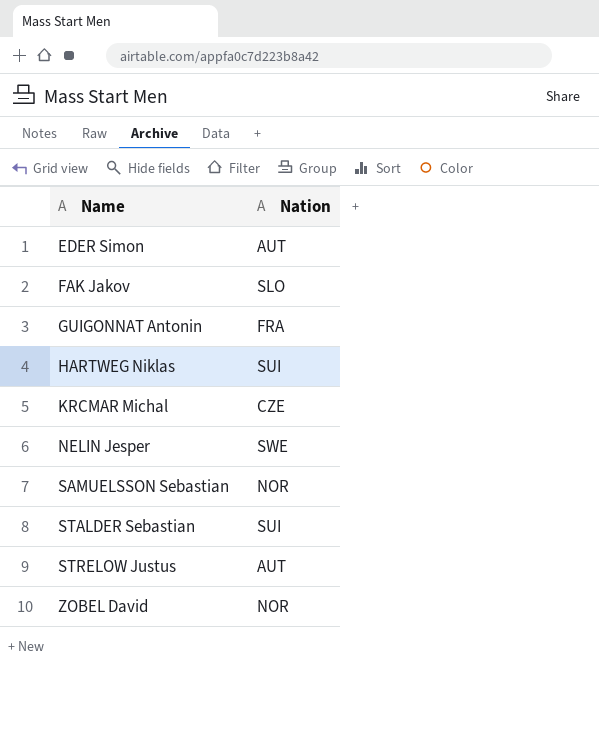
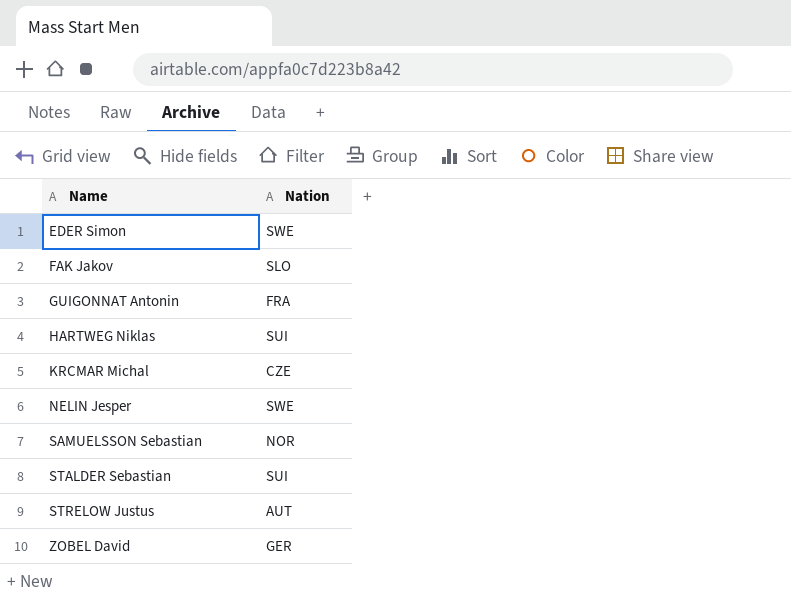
EDER Simon | Nation: AUT -> SWE
ZOBEL David | Nation: NOR -> GER

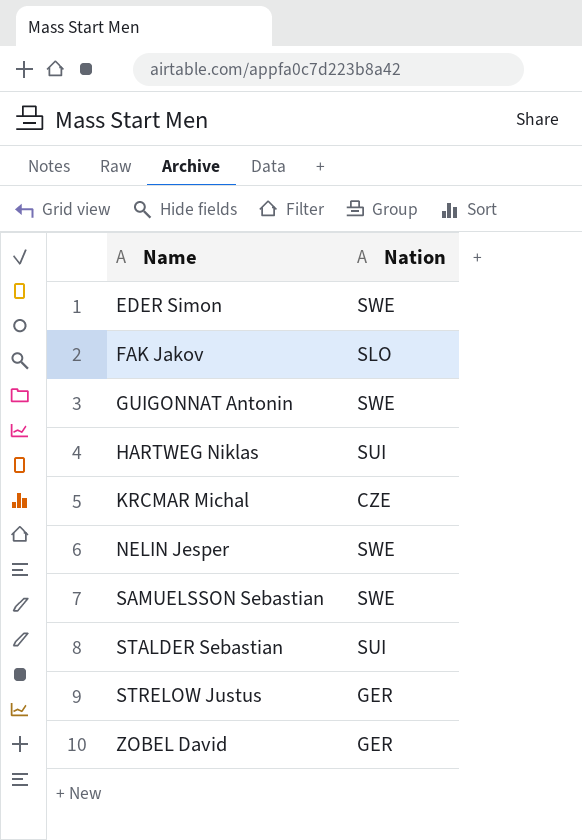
GUIGONNAT Antonin | Nation: FRA -> SWE
SAMUELSSON Sebastian | Nation: NOR -> SWE
STRELOW Justus | Nation: AUT -> GER

